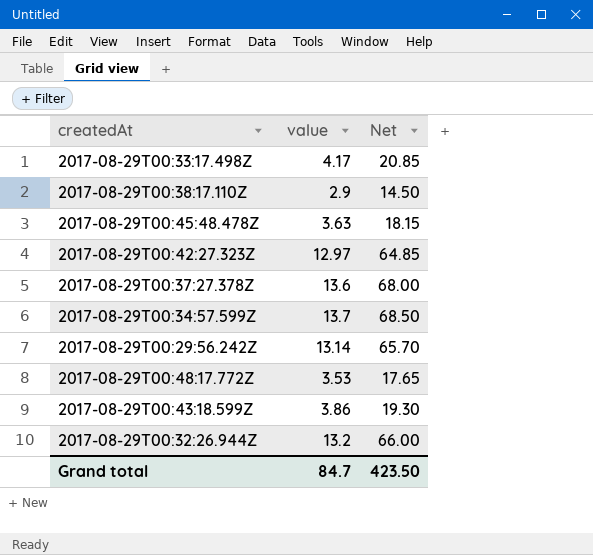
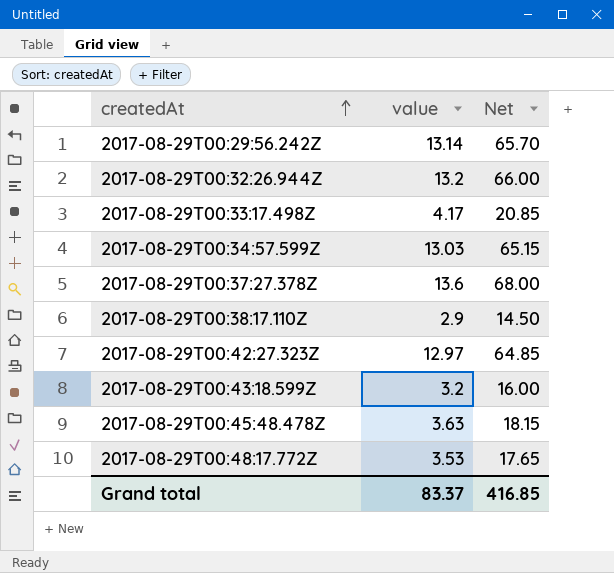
row order: none -> createdAt ascending
2017-08-29T00:34:57.599Z | value: 13.7 -> 13.03
2017-08-29T00:34:57.599Z | Net: 68.50 -> 65.15
2017-08-29T00:43:18.599Z | value: 3.86 -> 3.2
2017-08-29T00:43:18.599Z | Net: 19.30 -> 16.00
Grand total | value: 84.7 -> 83.37
Grand total | Net: 423.50 -> 416.85

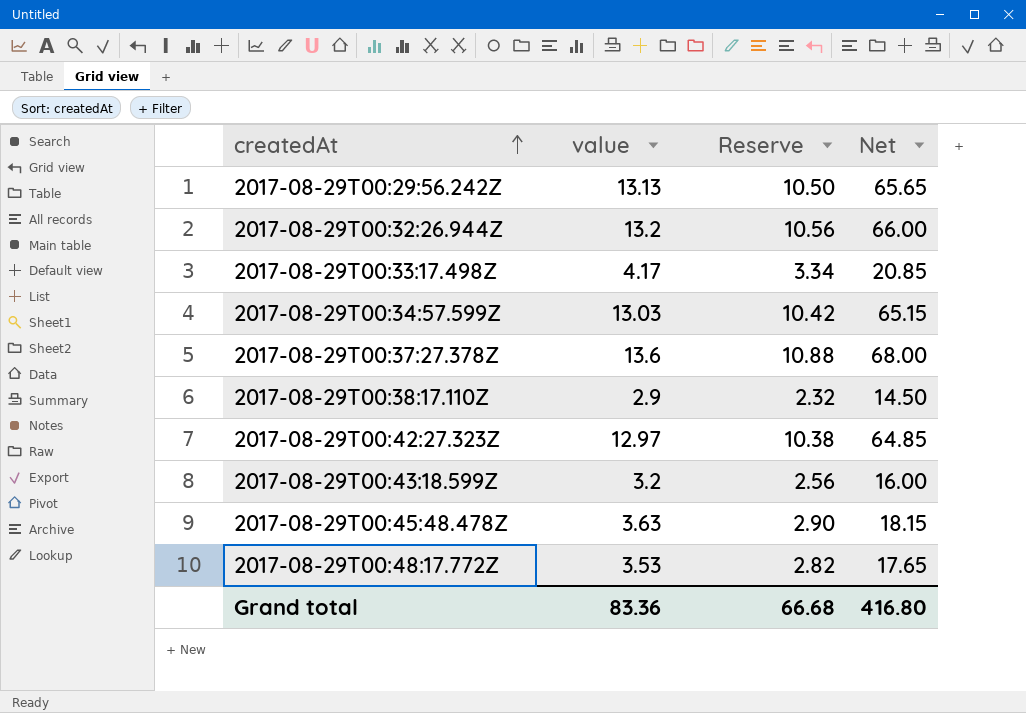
column Reserve | formula: none -> [value] * 0.8
2017-08-29T00:29:56.242Z | value: 13.14 -> 13.13
2017-08-29T00:29:56.242Z | Net: 65.70 -> 65.65
Grand total | value: 83.37 -> 83.36
Grand total | Net: 416.85 -> 416.80

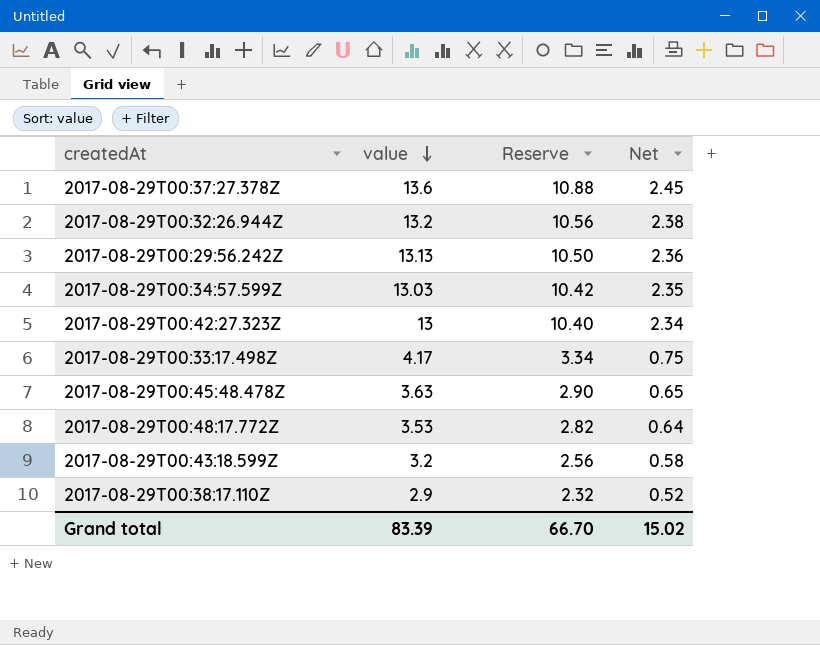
row order: createdAt ascending -> value descending
column Net | formula: [value] * 5 -> [value] * 0.18
2017-08-29T00:42:27.323Z | value: 12.97 -> 13
2017-08-29T00:42:27.323Z | Reserve: 10.38 -> 10.40
Grand total | value: 83.36 -> 83.39
Grand total | Reserve: 66.68 -> 66.70
Grand total | Net: 416.80 -> 15.02

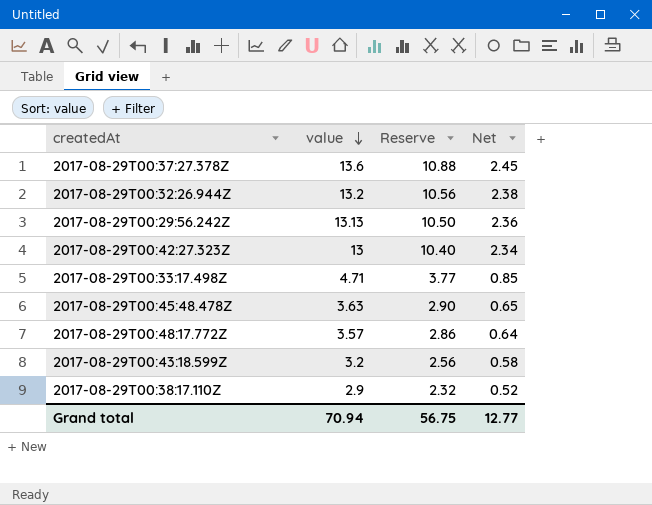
row 2017-08-29T00:34:57.599Z: 13.03 | 10.42 | 2.35 -> none
2017-08-29T00:33:17.498Z | value: 4.17 -> 4.71
2017-08-29T00:33:17.498Z | Reserve: 3.34 -> 3.77
2017-08-29T00:33:17.498Z | Net: 0.75 -> 0.85
2017-08-29T00:48:17.772Z | value: 3.53 -> 3.57
2017-08-29T00:48:17.772Z | Reserve: 2.82 -> 2.86
Grand total | value: 83.39 -> 70.94
Grand total | Reserve: 66.70 -> 56.75
Grand total | Net: 15.02 -> 12.77

